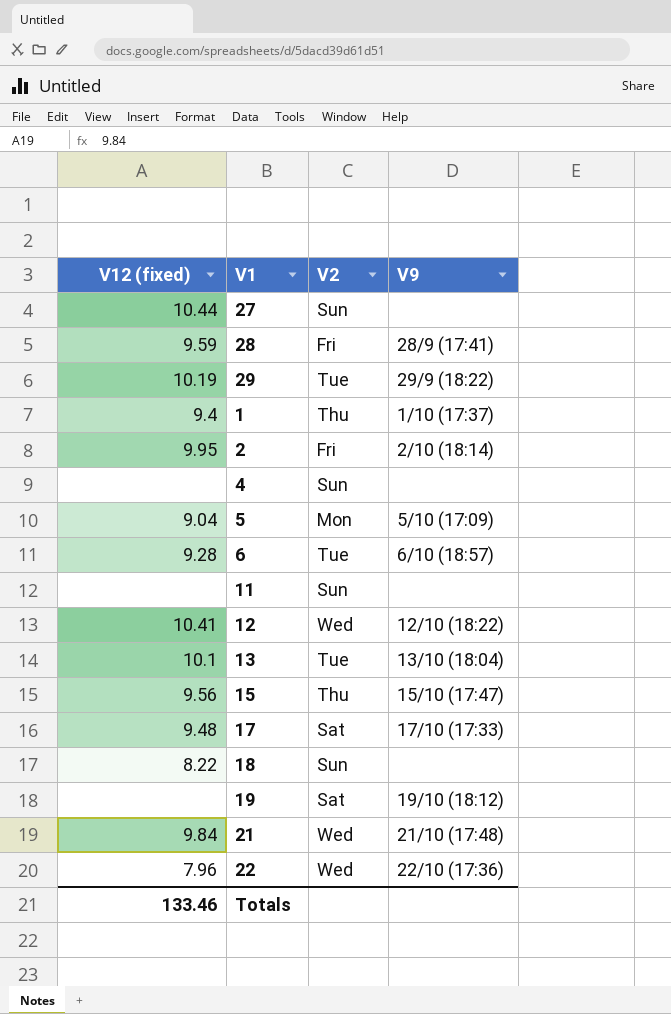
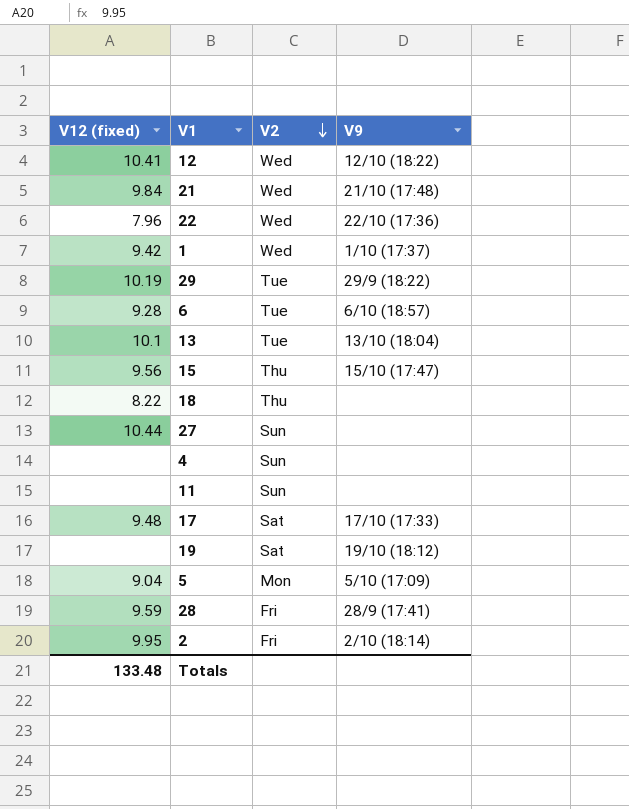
row order: none -> V2 descending
1 | V12 (fixed): 9.4 -> 9.42
1 | V2: Thu -> Wed
18 | V2: Sun -> Thu
Totals | V12 (fixed): 133.46 -> 133.48

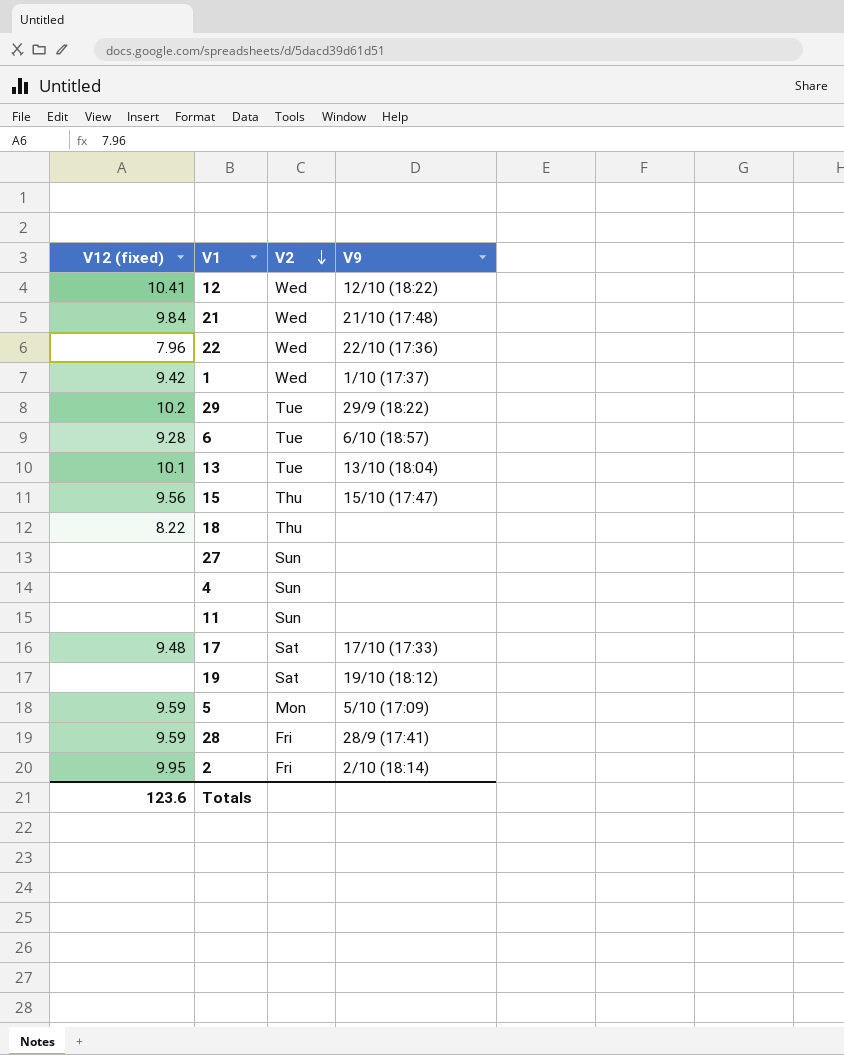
29 | V12 (fixed): 10.19 -> 10.2
27 | V12 (fixed): 10.44 -> none
5 | V12 (fixed): 9.04 -> 9.59
Totals | V12 (fixed): 133.48 -> 123.6

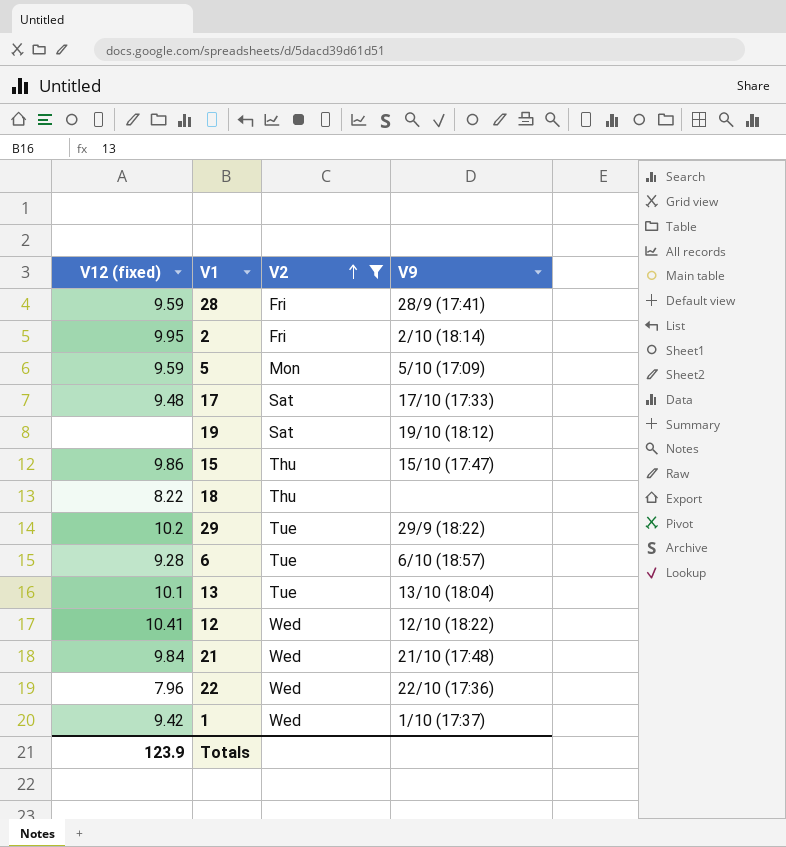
filter: none -> V2 != Sun
row order: V2 descending -> V2 ascending
15 | V12 (fixed): 9.56 -> 9.86
Totals | V12 (fixed): 123.6 -> 123.9

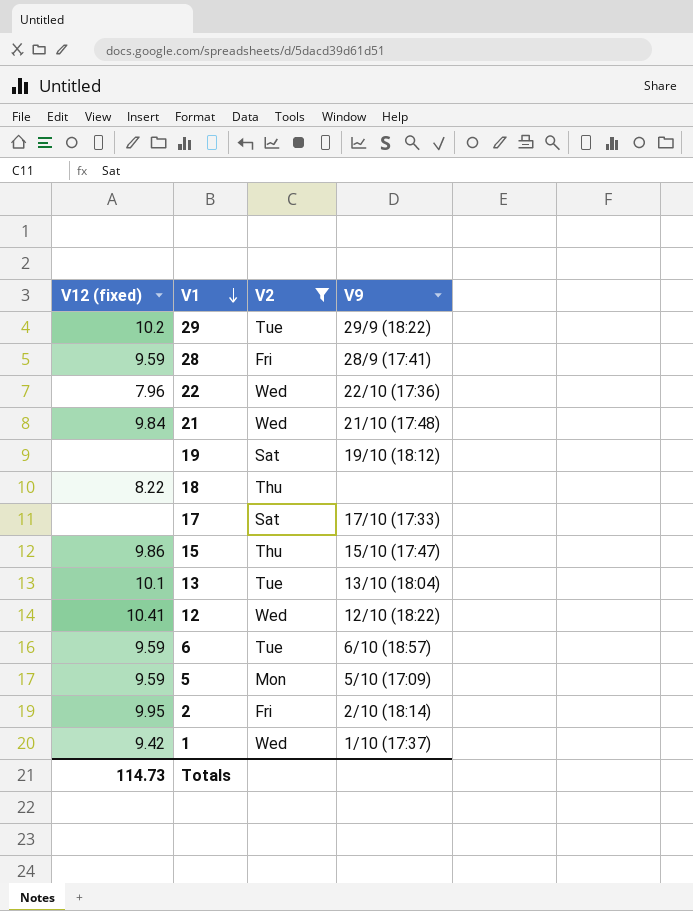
row order: V2 ascending -> V1 descending
17 | V12 (fixed): 9.48 -> none
6 | V12 (fixed): 9.28 -> 9.59
Totals | V12 (fixed): 123.9 -> 114.73

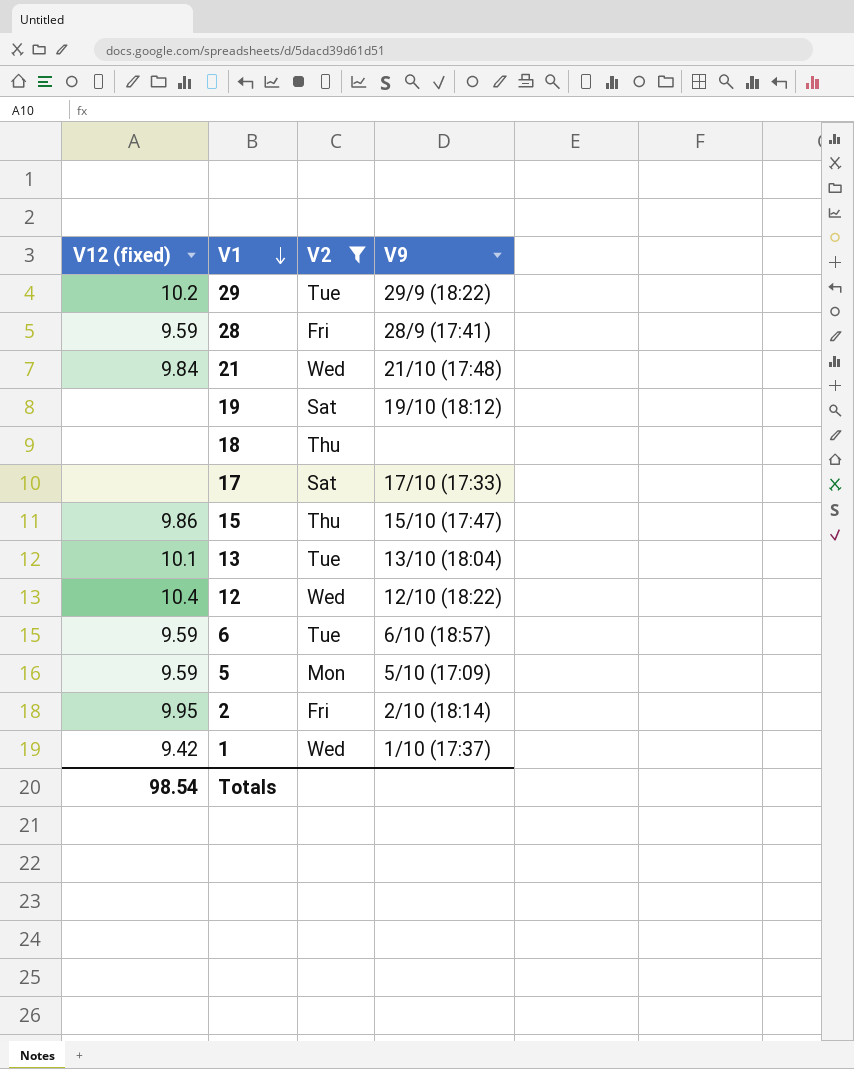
row 22: 7.96 | Wed | 22/10 (17:36) -> none
18 | V12 (fixed): 8.22 -> none
12 | V12 (fixed): 10.41 -> 10.4
Totals | V12 (fixed): 114.73 -> 98.54

